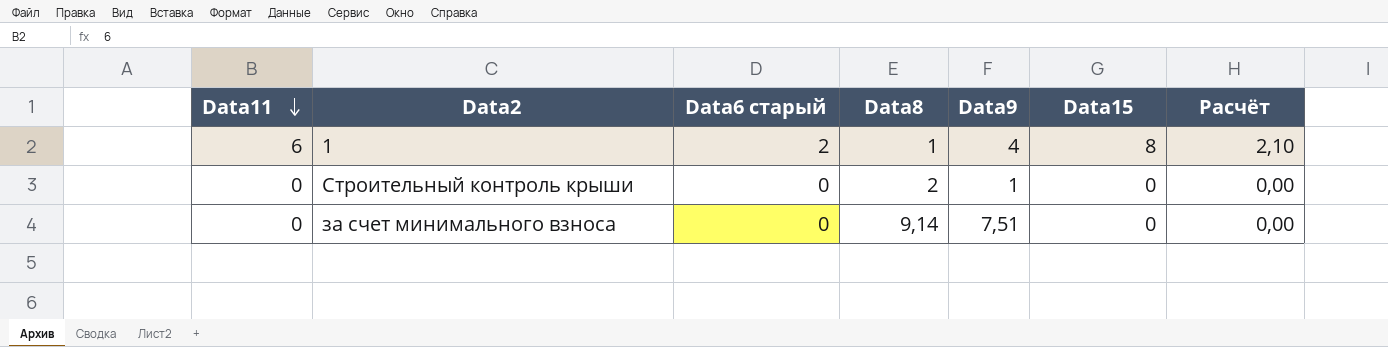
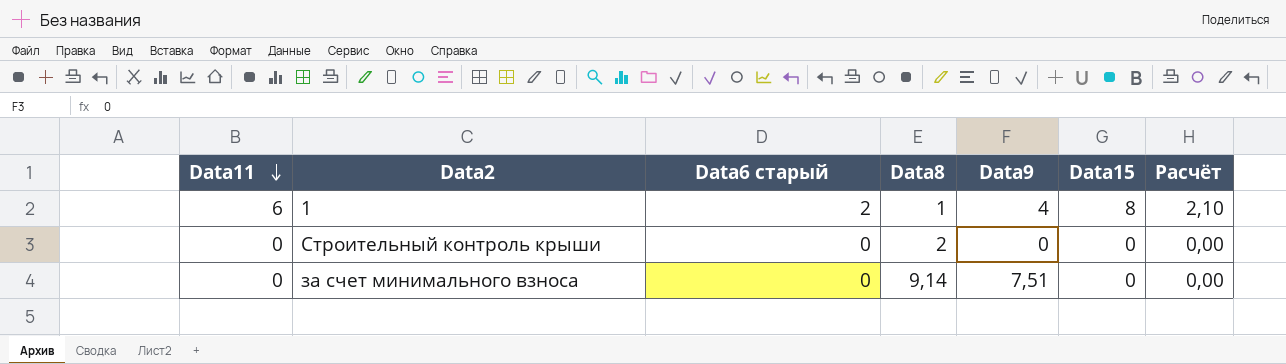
Строительный контроль крыши | Data9: 1 -> 0

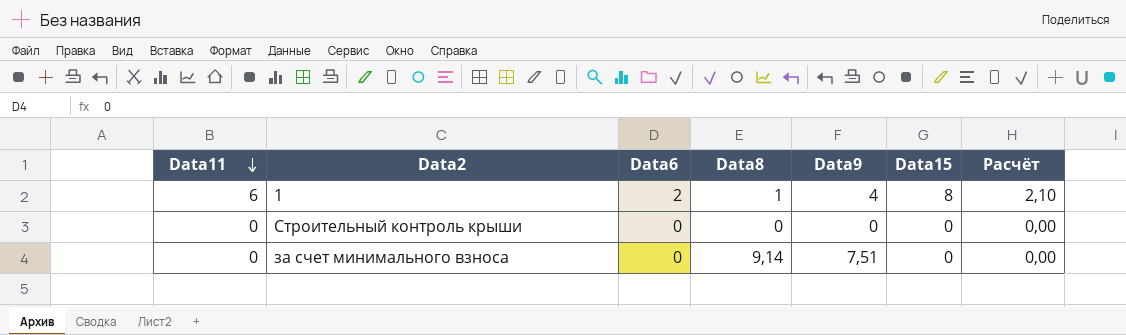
column name: Data6 старый -> Data6
Строительный контроль крыши | Data8: 2 -> 0

